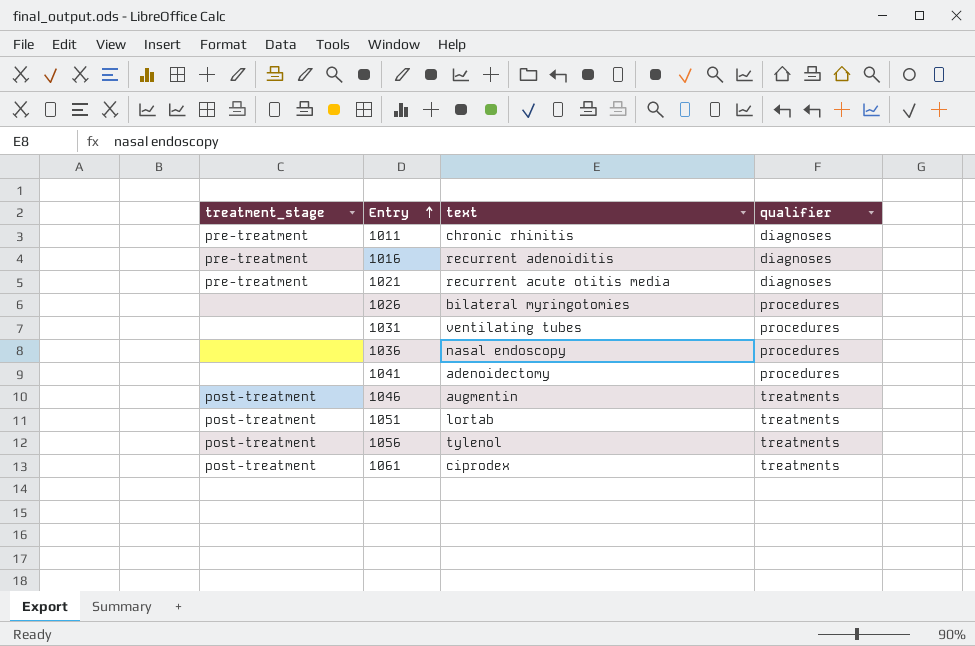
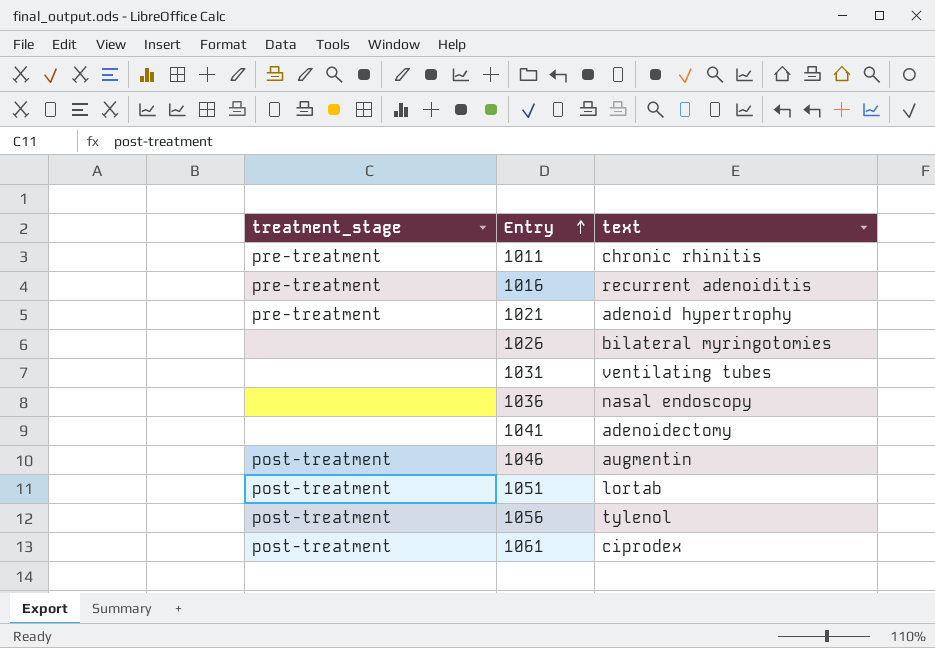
column qualifier | position: 4 -> none
1021 | text: recurrent acute otitis media -> adenoid hypertrophy

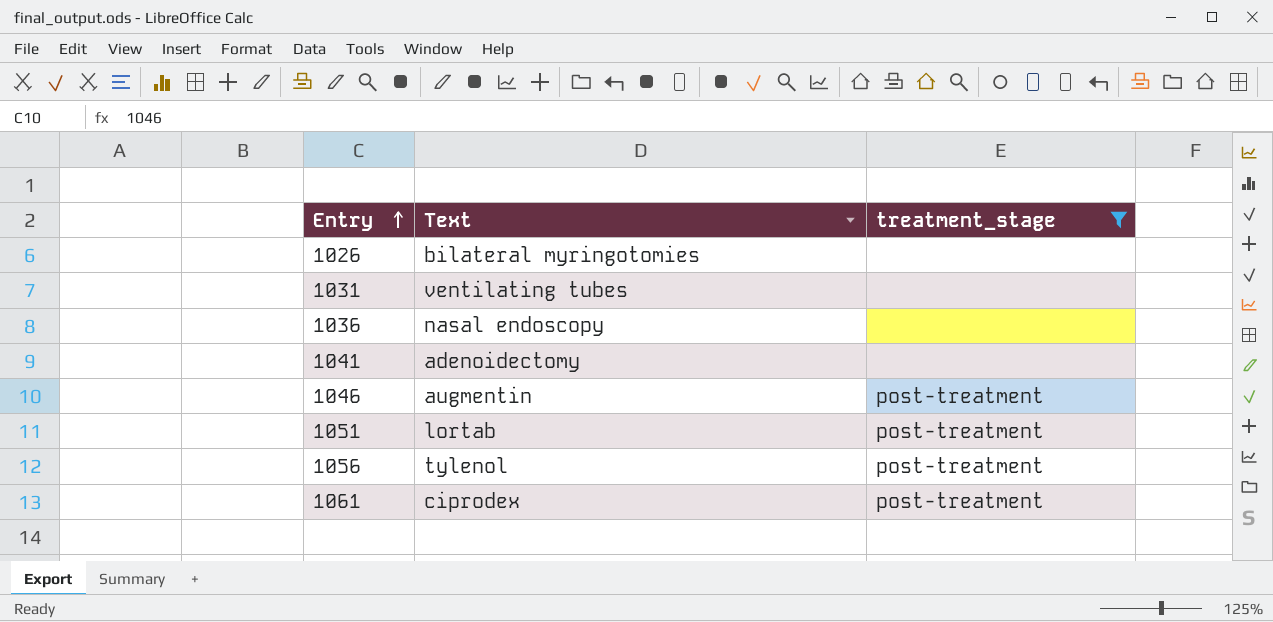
filter: none -> treatment_stage != pre-treatment
column name: text -> Text
column treatment_stage | position: 1 -> 3

